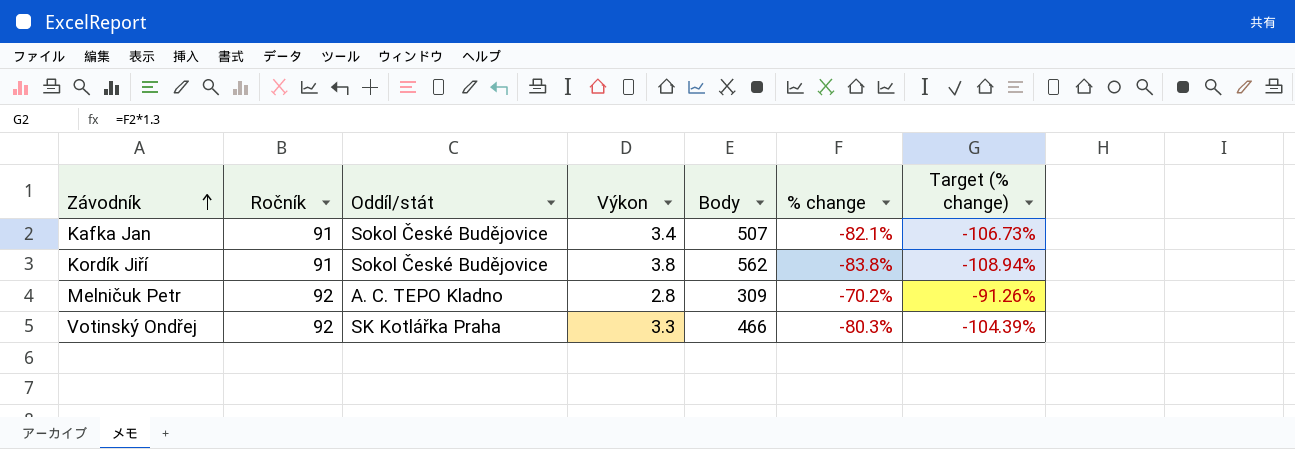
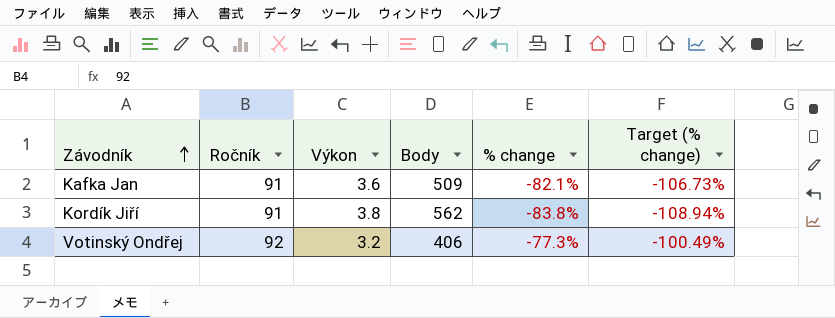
column Oddíl/stát | position: 3 -> none
row Melničuk Petr: 92 | A. C. TEPO Kladno | 2.8 | 309 | -70.2% | -91.26% -> none
Kafka Jan | Výkon: 3.4 -> 3.6
Kafka Jan | Body: 507 -> 509
Votinský Ondřej | Výkon: 3.3 -> 3.2
Votinský Ondřej | Body: 466 -> 406
Votinský Ondřej | % change: -80.3% -> -77.3%
Votinský Ondřej | Target (% change): -104.39% -> -100.49%

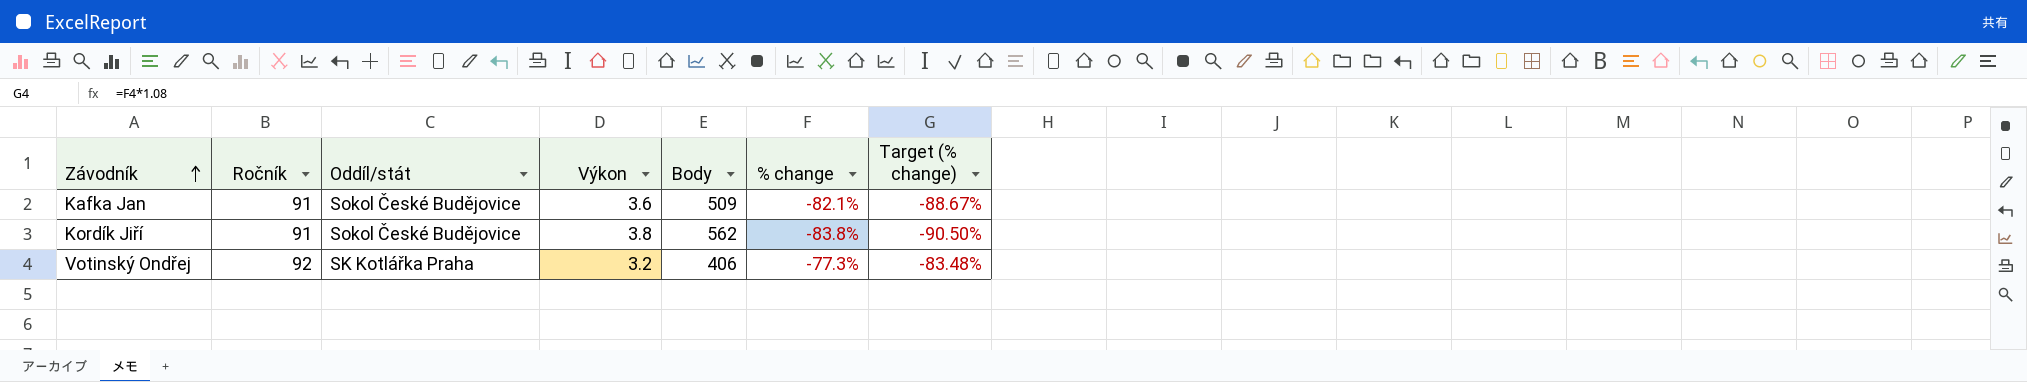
column Oddíl/stát | position: none -> 3
column Target (% change) | formula: [% change] * 1.3 -> [% change] * 1.08

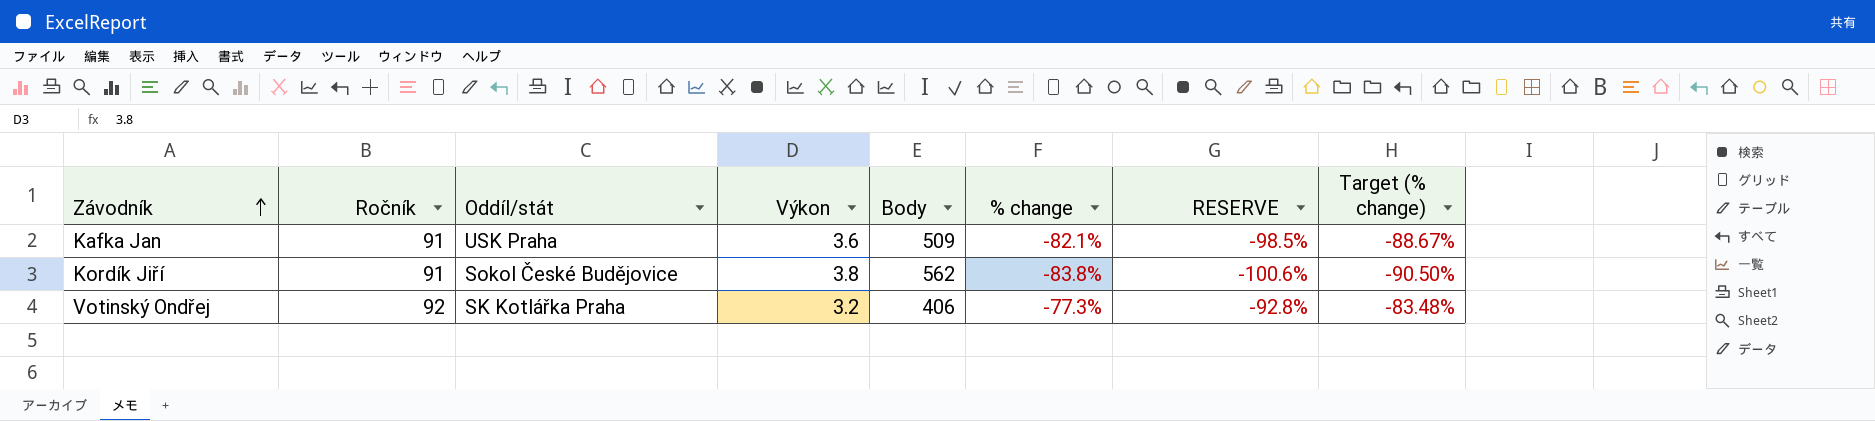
column RESERVE | formula: none -> [% change] * 1.2
Kafka Jan | Oddíl/stát: Sokol České Budějovice -> USK Praha

